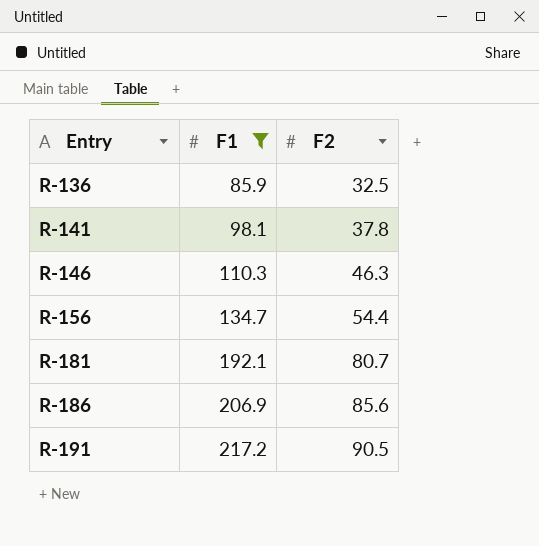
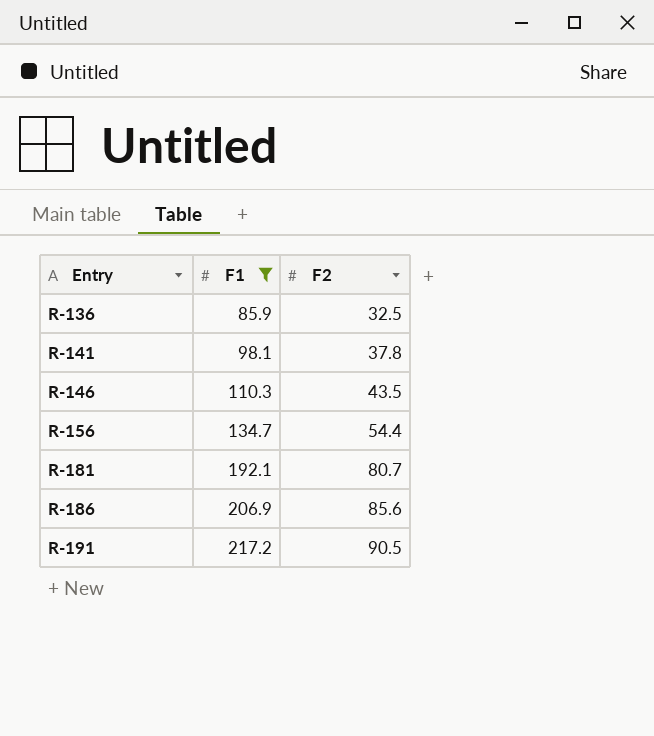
R-146 | F2: 46.3 -> 43.5

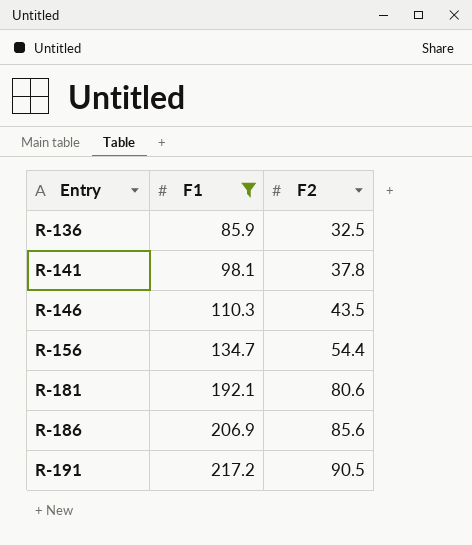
R-181 | F2: 80.7 -> 80.6

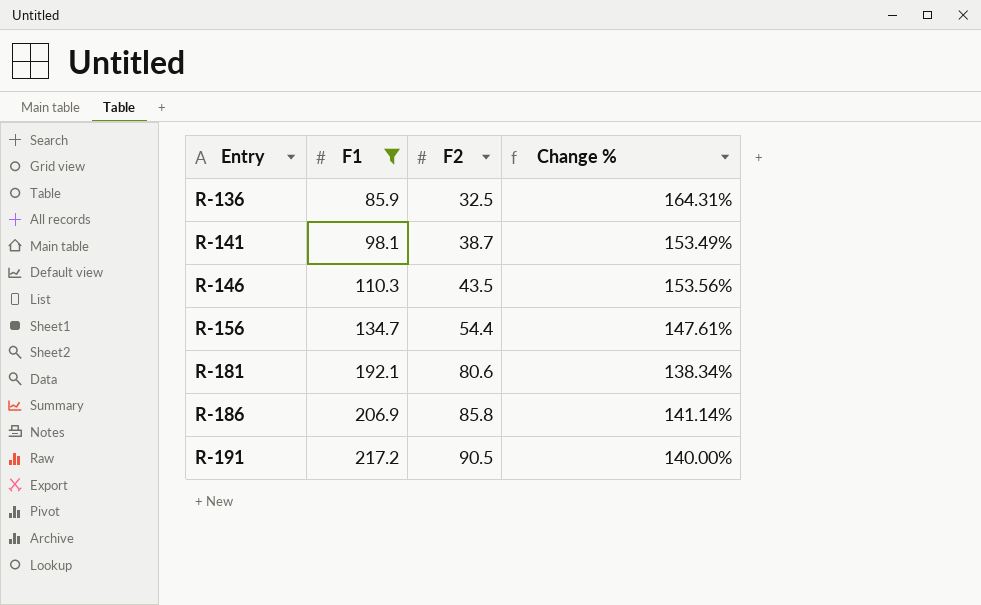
column Change % | formula: none -> ([F1] - [F2]) / [F2]
R-141 | F2: 37.8 -> 38.7
R-186 | F2: 85.6 -> 85.8

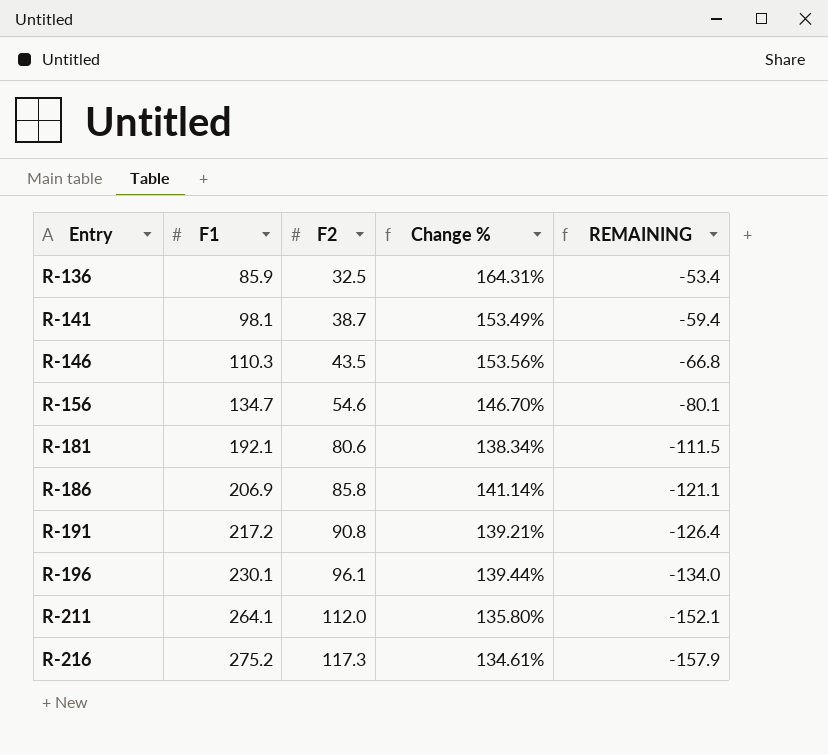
filter: F1 <= 217.2 -> none
column REMAINING | formula: none -> [F2] - [F1]
R-156 | F2: 54.4 -> 54.6
R-156 | Change %: 147.61% -> 146.70%
R-191 | F2: 90.5 -> 90.8
R-191 | Change %: 140.00% -> 139.21%

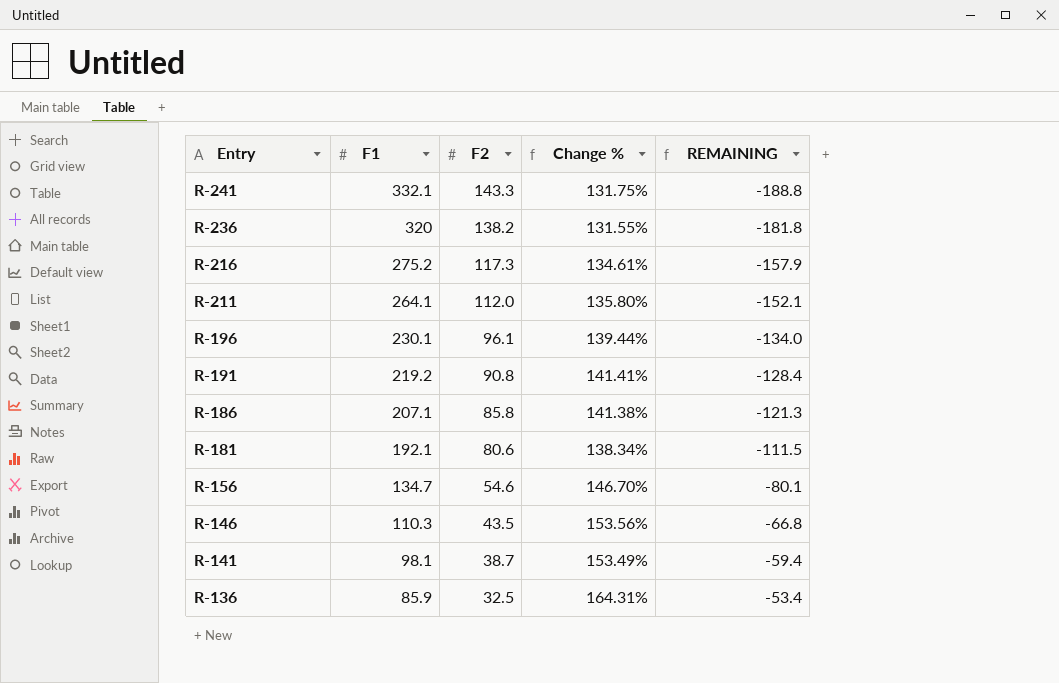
row order: Entry ascending -> Entry descending
row R-241: none -> 332.1 | 143.3 | 131.75% | -188.8
row R-236: none -> 320 | 138.2 | 131.55% | -181.8
R-191 | F1: 217.2 -> 219.2
R-191 | Change %: 139.21% -> 141.41%
R-191 | REMAINING: -126.4 -> -128.4
R-186 | F1: 206.9 -> 207.1
R-186 | Change %: 141.14% -> 141.38%
R-186 | REMAINING: -121.1 -> -121.3

